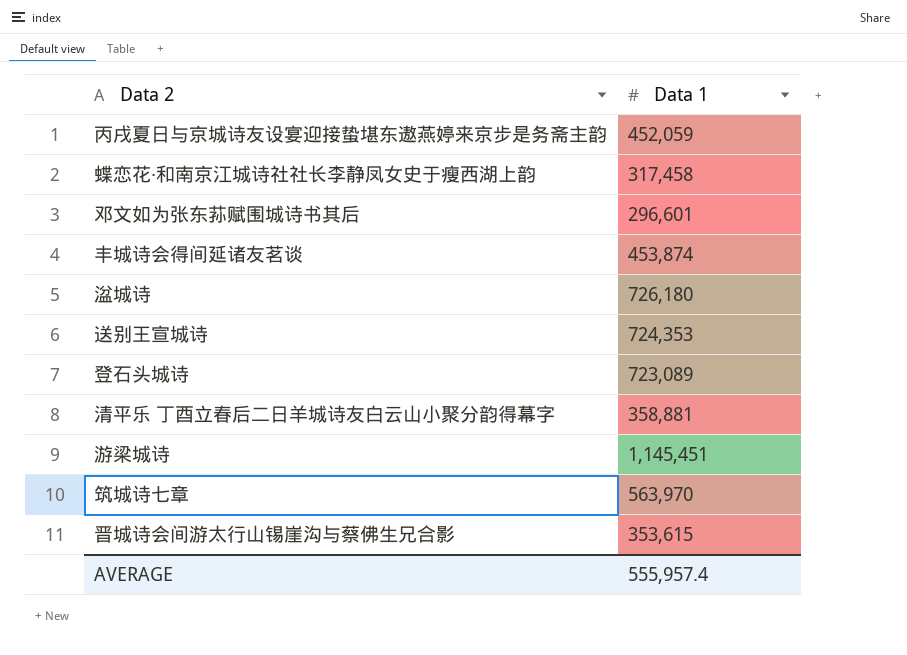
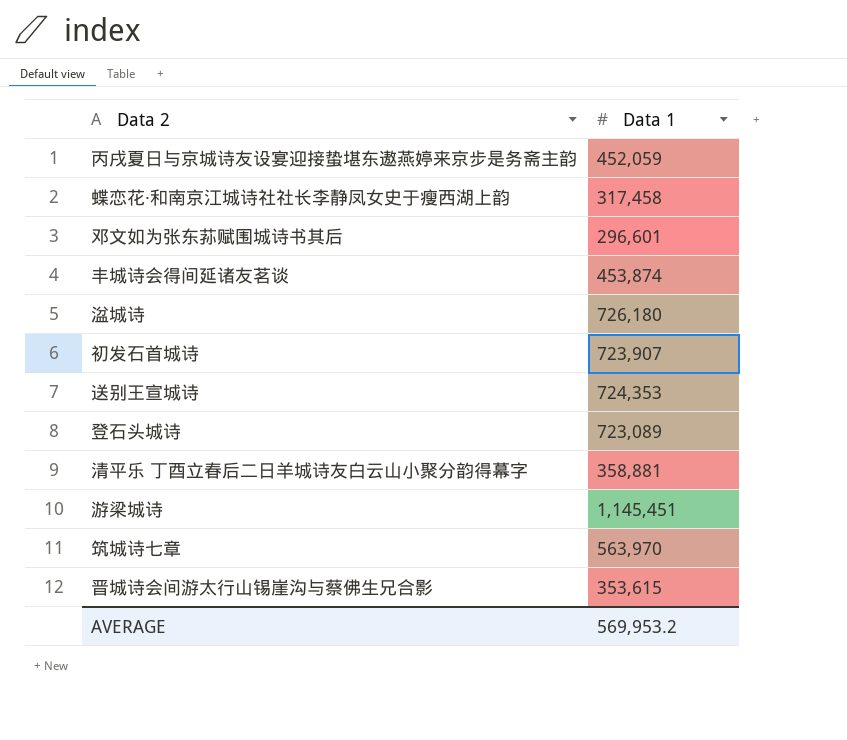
row 初发石首城诗: none -> 723,907
AVERAGE | Data 1: 555,957.4 -> 569,953.2

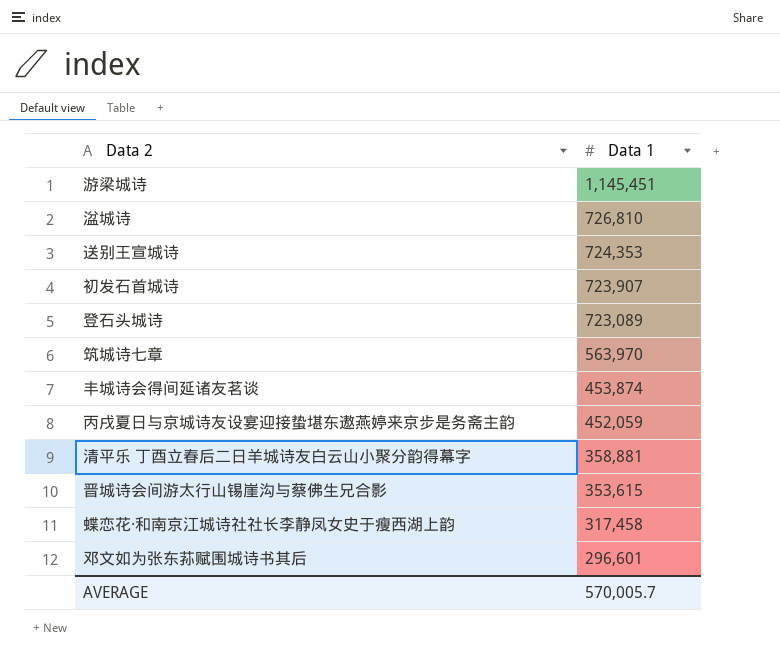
row order: none -> Data 1 descending
湓城诗 | Data 1: 726,180 -> 726,810
AVERAGE | Data 1: 569,953.2 -> 570,005.7

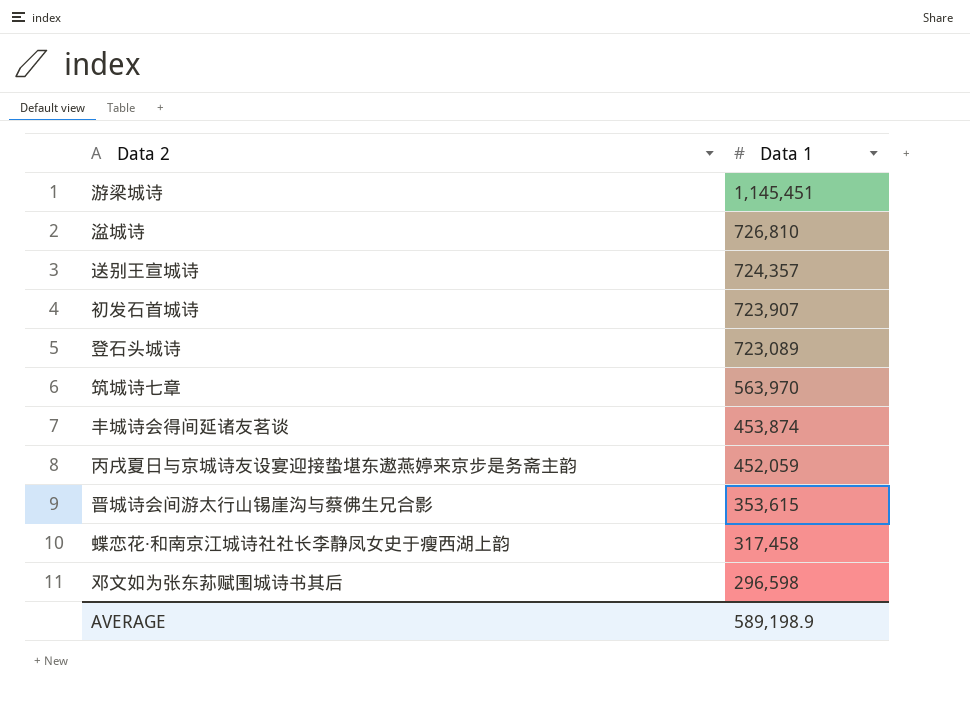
row 清平乐 丁酉立春后二日羊城诗友白云山小聚分韵得幕字: 358,881 -> none
送别王宣城诗 | Data 1: 724,353 -> 724,357
邓文如为张东荪赋围城诗书其后 | Data 1: 296,601 -> 296,598
AVERAGE | Data 1: 570,005.7 -> 589,198.9

